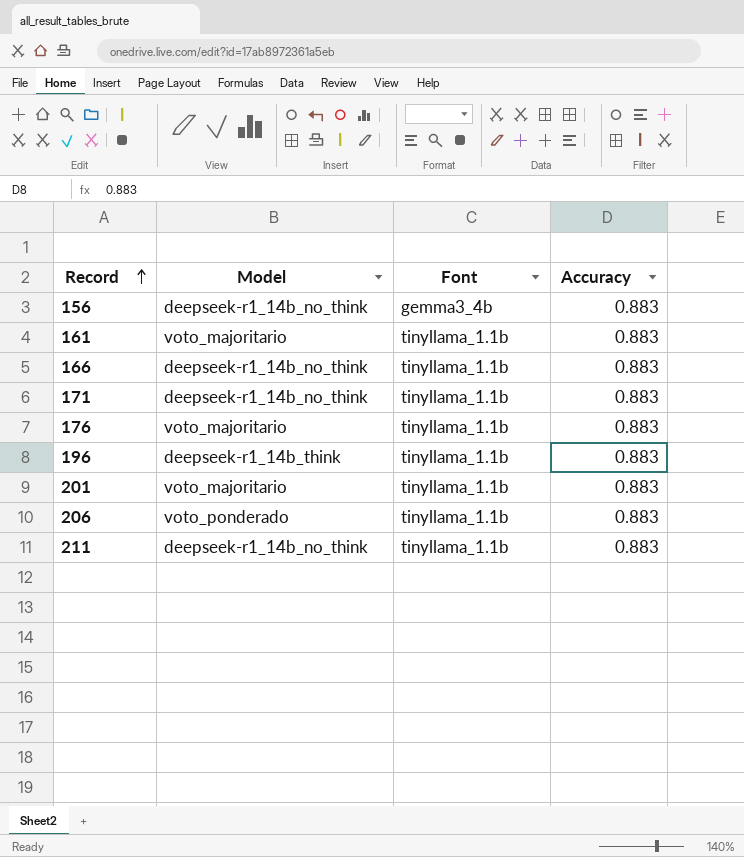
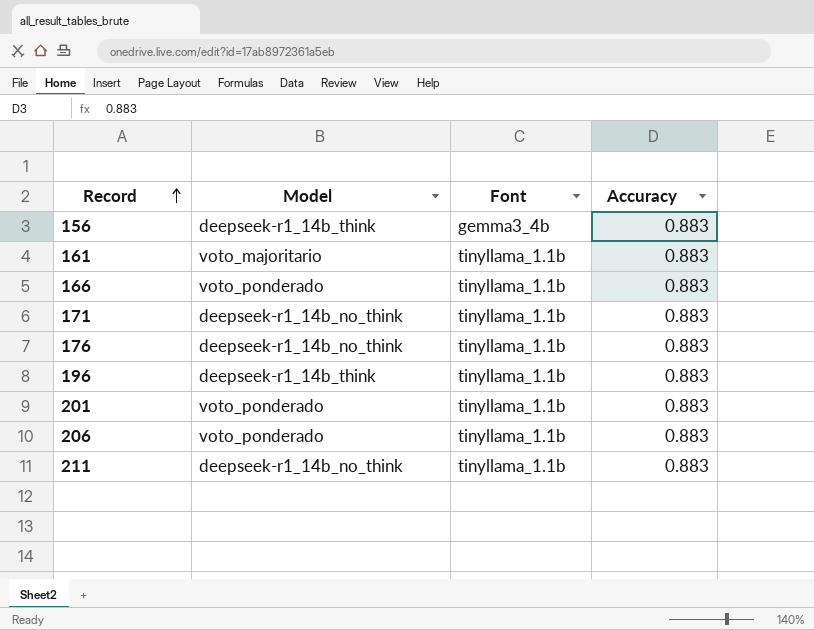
156 | Model: deepseek-r1_14b_no_think -> deepseek-r1_14b_think
166 | Model: deepseek-r1_14b_no_think -> voto_ponderado
176 | Model: voto_majoritario -> deepseek-r1_14b_no_think
201 | Model: voto_majoritario -> voto_ponderado

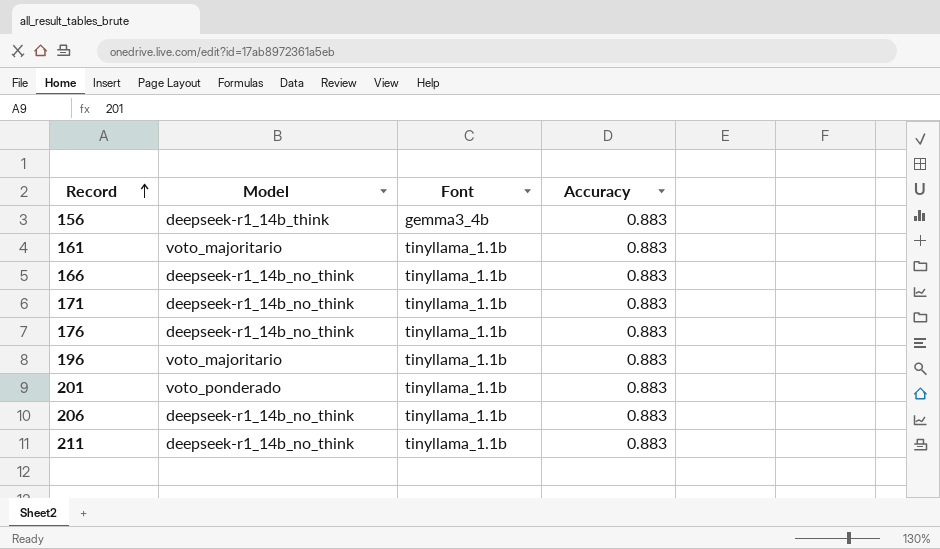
166 | Model: voto_ponderado -> deepseek-r1_14b_no_think
196 | Model: deepseek-r1_14b_think -> voto_majoritario
206 | Model: voto_ponderado -> deepseek-r1_14b_no_think

